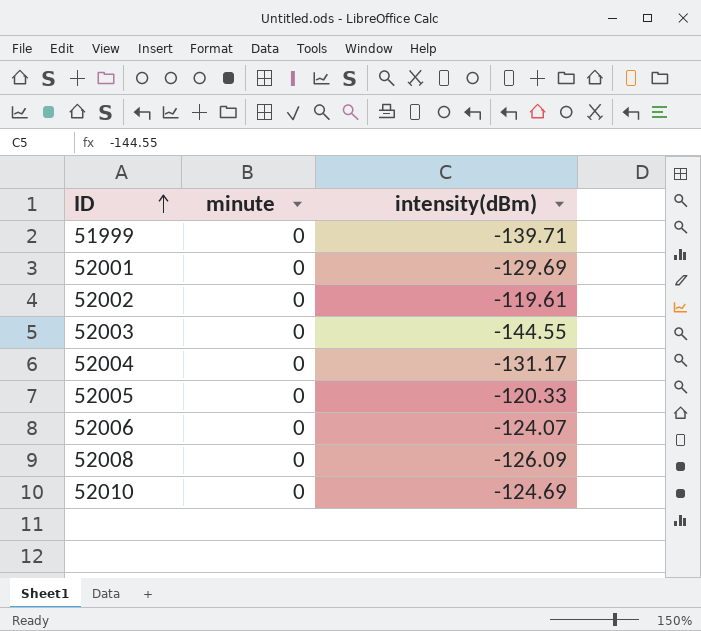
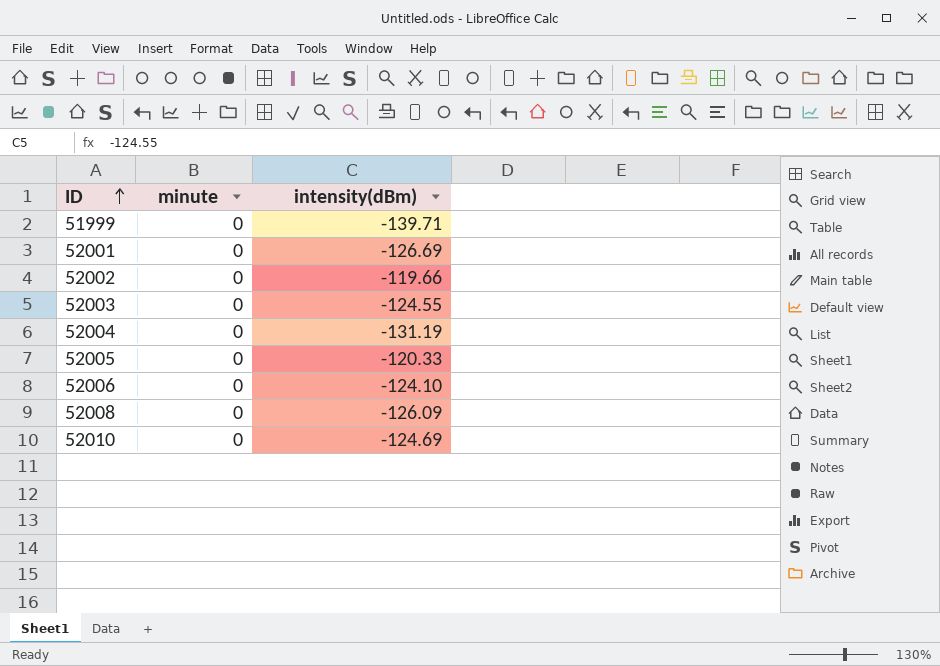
52001 | intensity(dBm): -129.69 -> -126.69
52002 | intensity(dBm): -119.61 -> -119.66
52003 | intensity(dBm): -144.55 -> -124.55
52004 | intensity(dBm): -131.17 -> -131.19
52006 | intensity(dBm): -124.07 -> -124.10

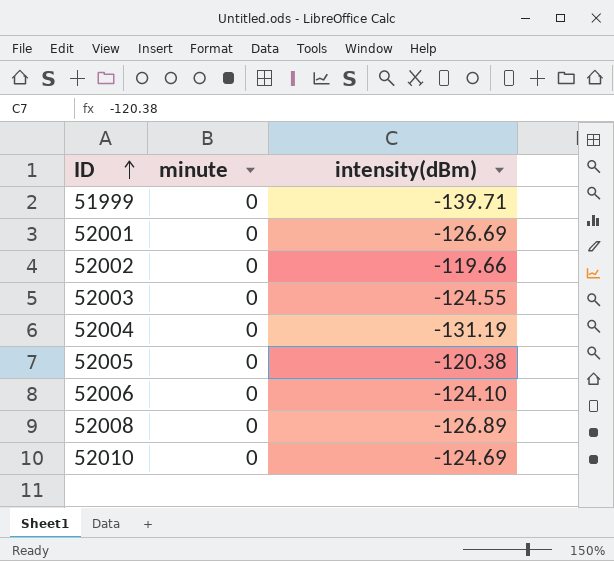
52005 | intensity(dBm): -120.33 -> -120.38
52008 | intensity(dBm): -126.09 -> -126.89

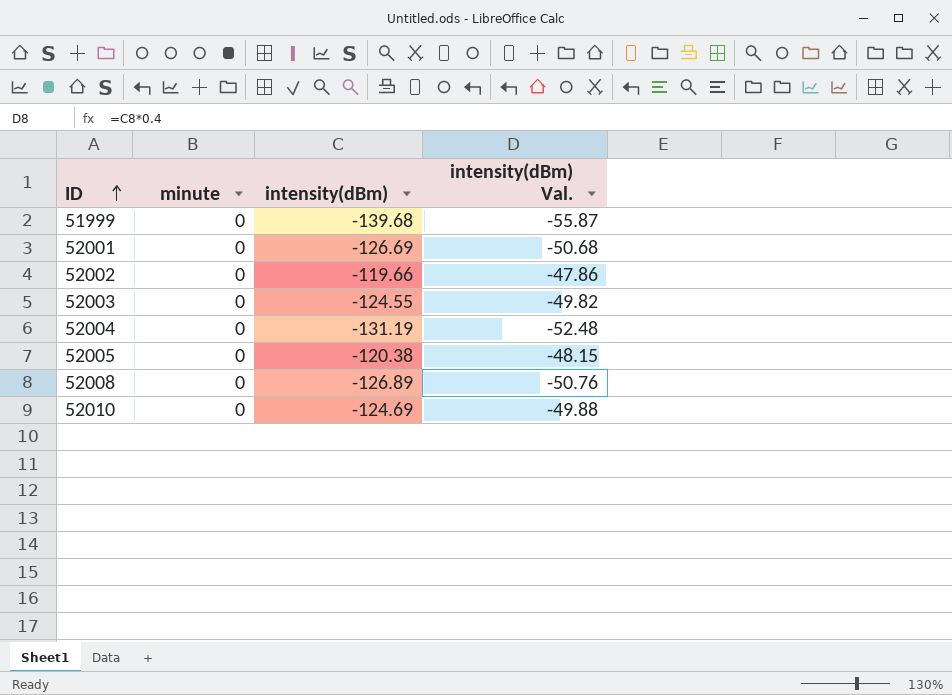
column intensity(dBm) Val. | formula: none -> [intensity(dBm)] * 0.4
row 52006: 0 | -124.10 -> none
51999 | intensity(dBm): -139.71 -> -139.68

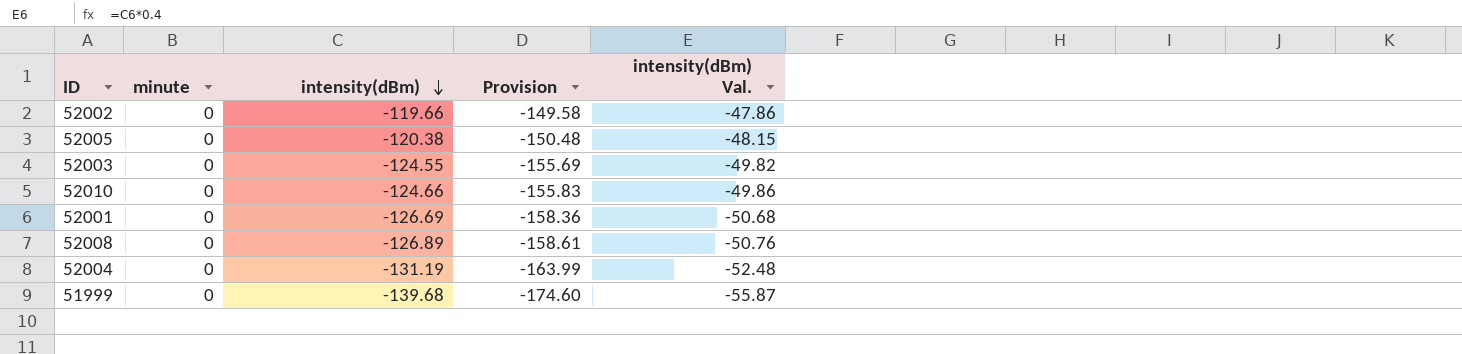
row order: ID ascending -> intensity(dBm) descending
column Provision | formula: none -> [intensity(dBm)] * 1.25
52010 | intensity(dBm): -124.69 -> -124.66
52010 | intensity(dBm) Val.: -49.88 -> -49.86

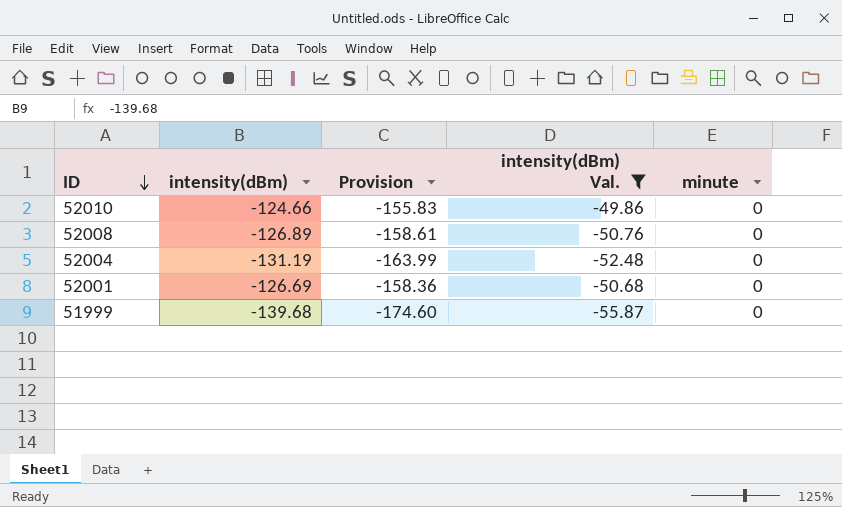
filter: none -> intensity(dBm) Val. <= -49.86
row order: intensity(dBm) descending -> ID descending
column minute | position: 2 -> 5

